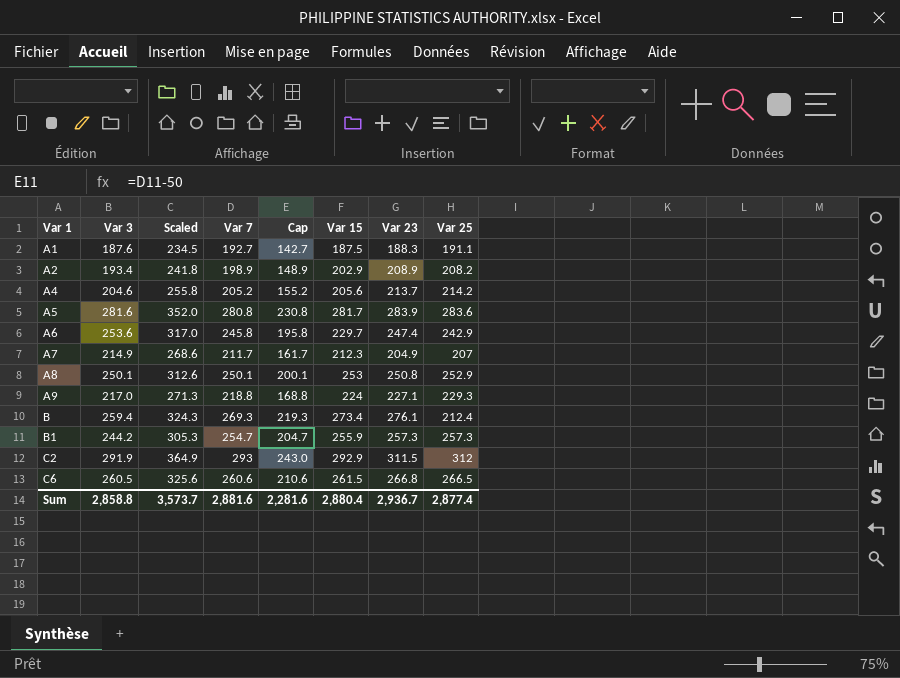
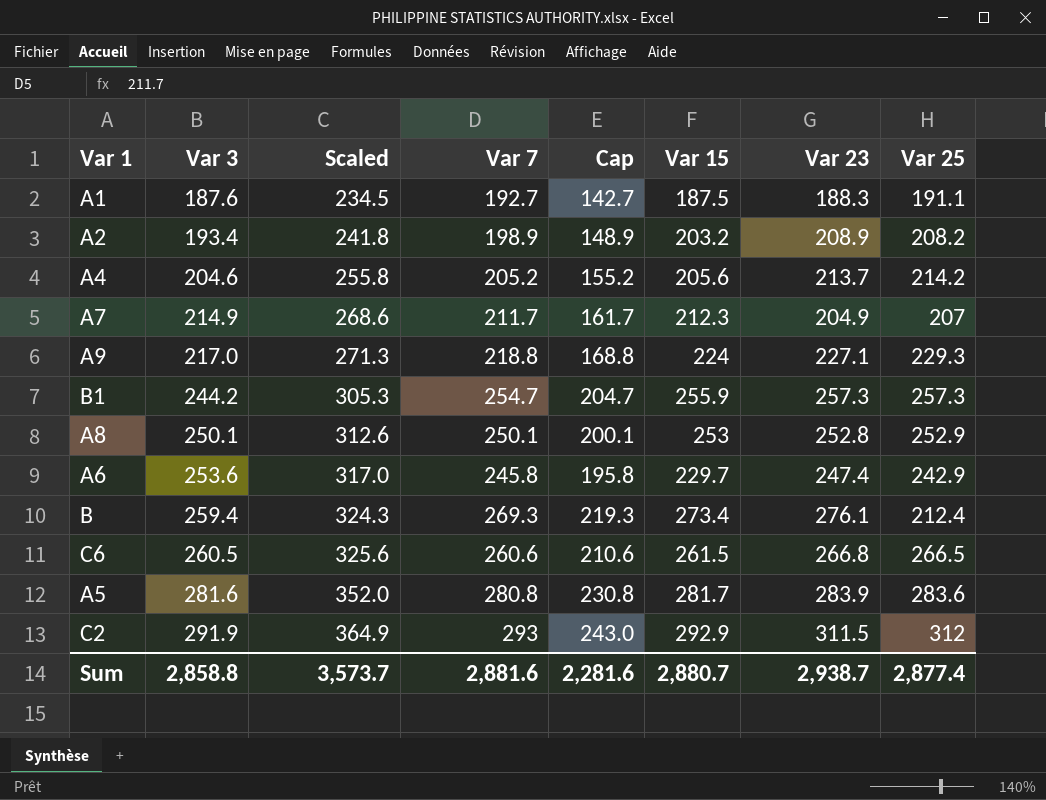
row order: Var 1 ascending -> Var 3 ascending
A2 | Var 15: 202.9 -> 203.2
A8 | Var 23: 250.8 -> 252.8
Sum | Var 15: 2,880.4 -> 2,880.7
Sum | Var 23: 2,936.7 -> 2,938.7

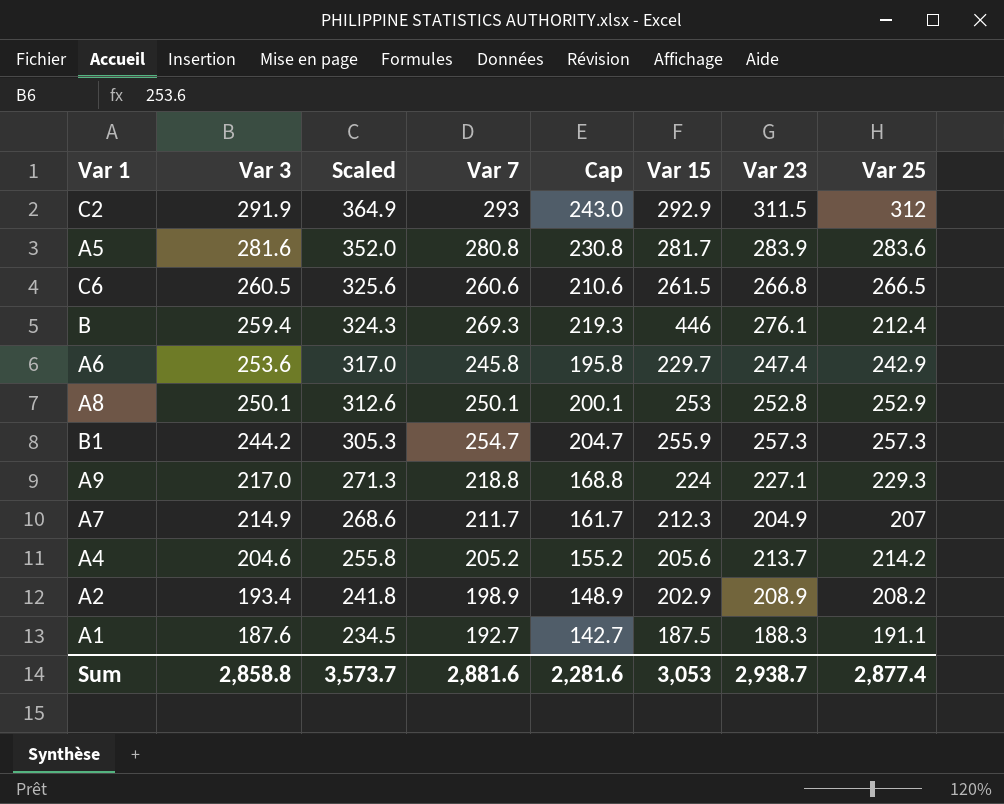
row order: Var 3 ascending -> Var 3 descending
B | Var 15: 273.4 -> 446
A2 | Var 15: 203.2 -> 202.9
Sum | Var 15: 2,880.7 -> 3,053

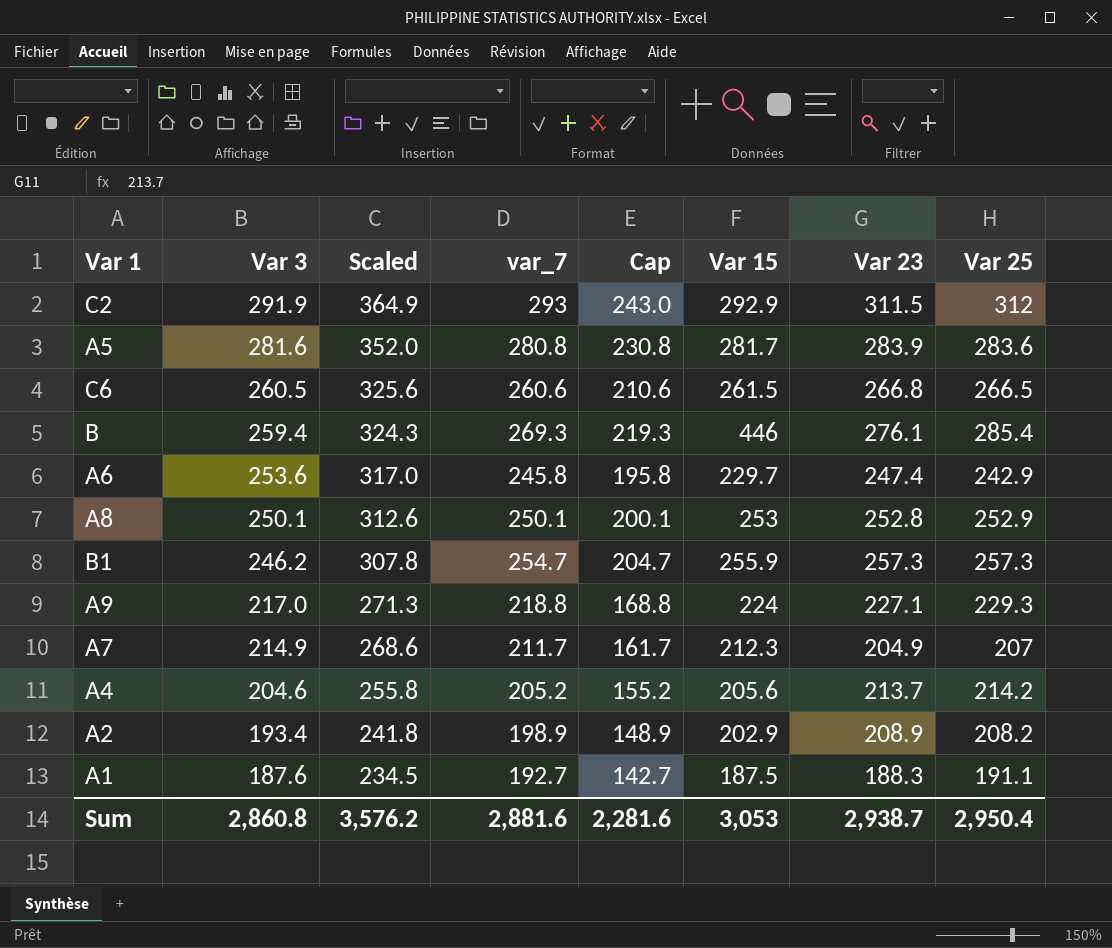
column name: Var 7 -> var_7
B | Var 25: 212.4 -> 285.4
B1 | Var 3: 244.2 -> 246.2
B1 | Scaled: 305.3 -> 307.8
Sum | Var 3: 2,858.8 -> 2,860.8
Sum | Scaled: 3,573.7 -> 3,576.2
Sum | Var 25: 2,877.4 -> 2,950.4

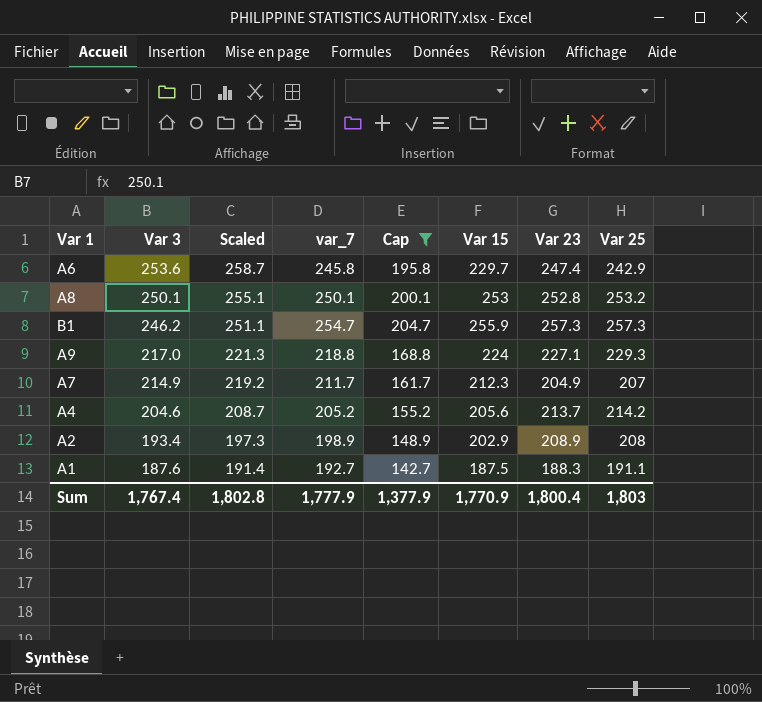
filter: none -> Cap <= 204.7
column Scaled | formula: [Var 3] * 1.25 -> [Var 3] * 1.02
A8 | Var 25: 252.9 -> 253.2
A2 | Var 25: 208.2 -> 208
Sum | Var 3: 2,860.8 -> 1,767.4
Sum | Scaled: 3,576.2 -> 1,802.8
Sum | var_7: 2,881.6 -> 1,777.9
Sum | Cap: 2,281.6 -> 1,377.9
Sum | Var 15: 3,053 -> 1,770.9
Sum | Var 23: 2,938.7 -> 1,800.4
Sum | Var 25: 2,950.4 -> 1,803

